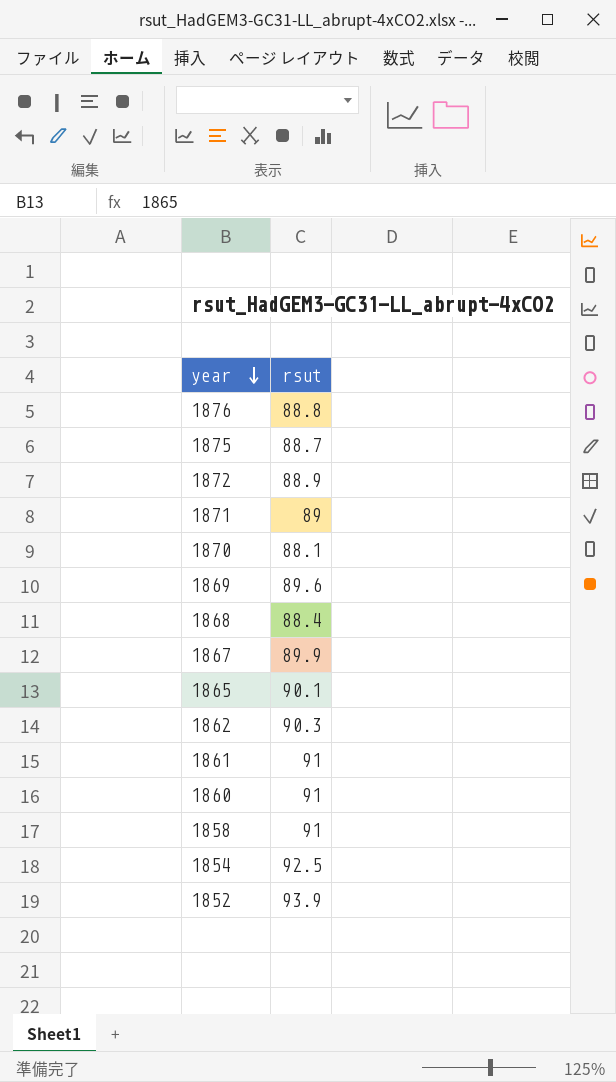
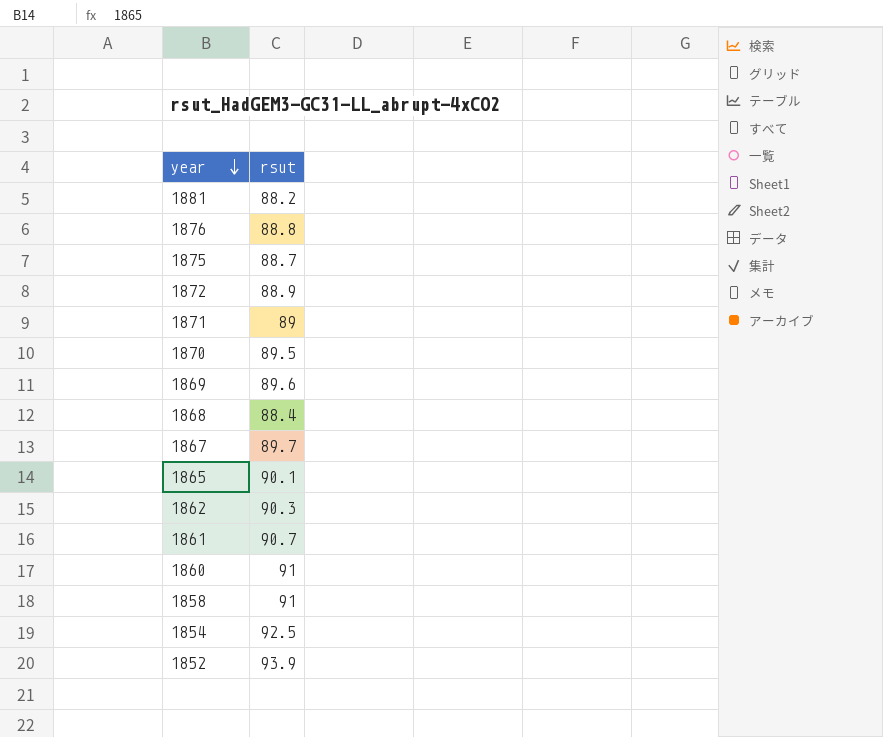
row 1881: none -> 88.2
1870 | rsut: 88.1 -> 89.5
1867 | rsut: 89.9 -> 89.7
1861 | rsut: 91 -> 90.7

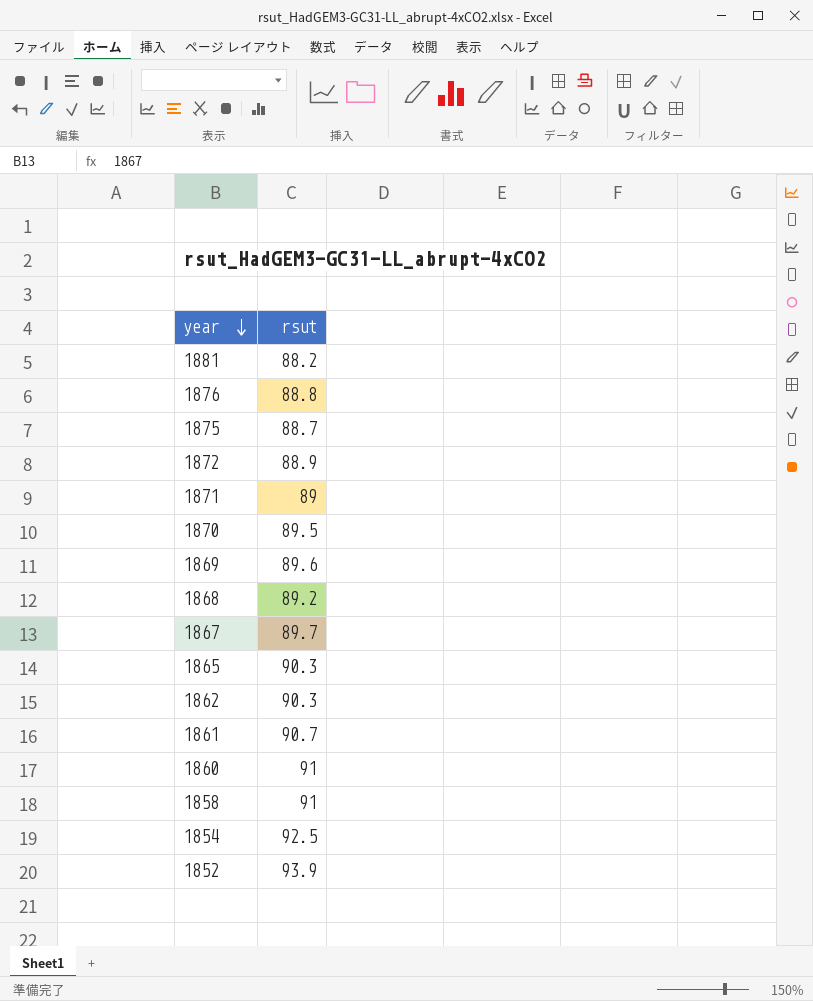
1868 | rsut: 88.4 -> 89.2
1865 | rsut: 90.1 -> 90.3

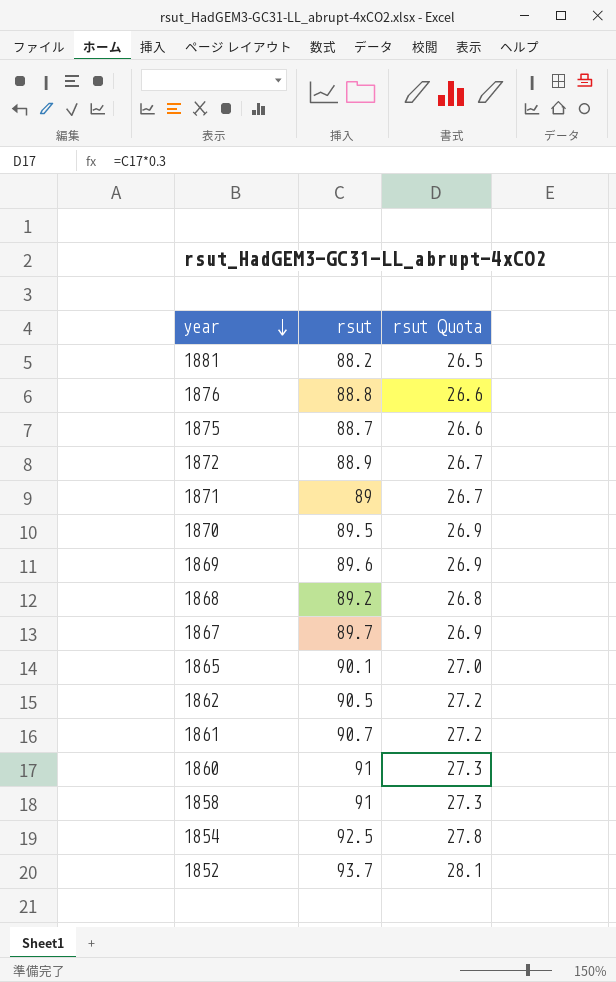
column rsut Quota | formula: none -> [rsut] * 0.3
1865 | rsut: 90.3 -> 90.1
1862 | rsut: 90.3 -> 90.5
1852 | rsut: 93.9 -> 93.7

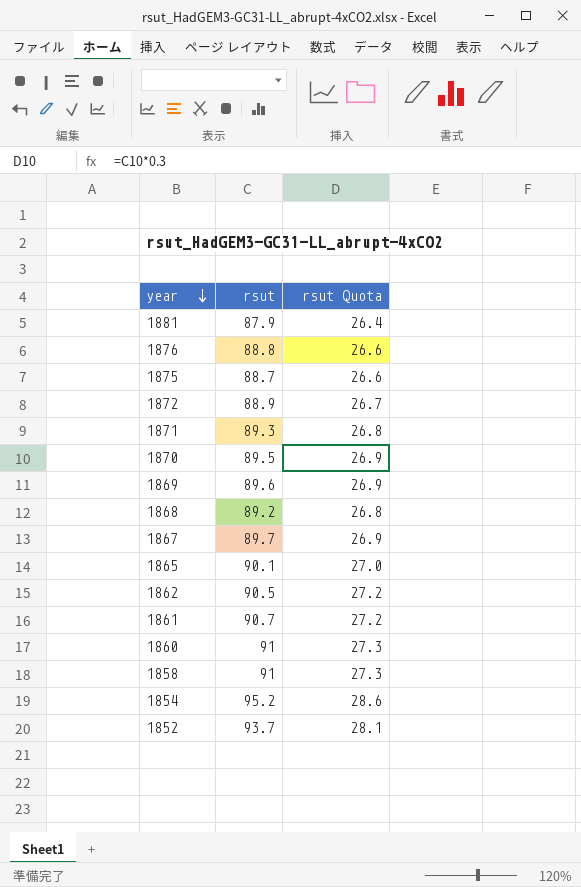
1881 | rsut: 88.2 -> 87.9
1881 | rsut Quota: 26.5 -> 26.4
1871 | rsut: 89 -> 89.3
1871 | rsut Quota: 26.7 -> 26.8
1854 | rsut: 92.5 -> 95.2
1854 | rsut Quota: 27.8 -> 28.6

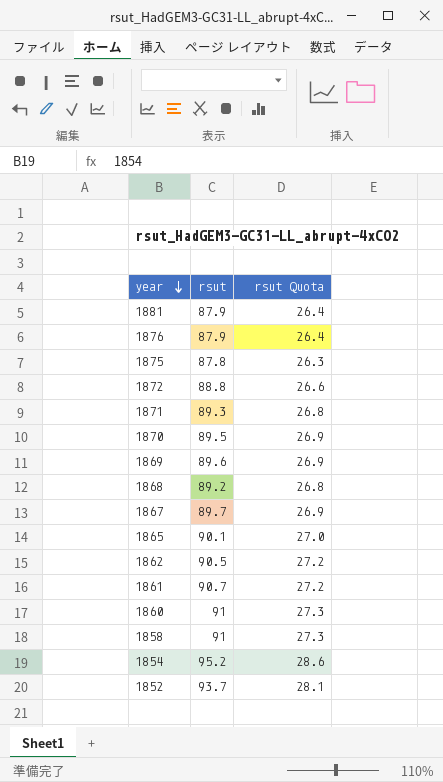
1876 | rsut: 88.8 -> 87.9
1876 | rsut Quota: 26.6 -> 26.4
1875 | rsut: 88.7 -> 87.8
1875 | rsut Quota: 26.6 -> 26.3
1872 | rsut: 88.9 -> 88.8
1872 | rsut Quota: 26.7 -> 26.6

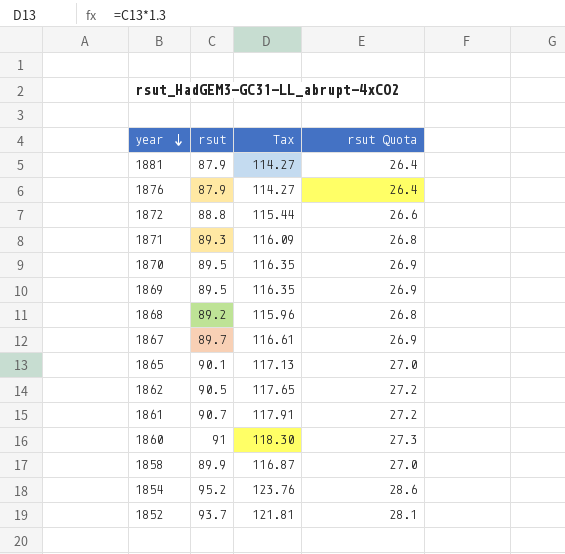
column Tax | formula: none -> [rsut] * 1.3
row 1875: 87.8 | 26.3 -> none
1869 | rsut: 89.6 -> 89.5
1858 | rsut: 91 -> 89.9
1858 | rsut Quota: 27.3 -> 27.0

